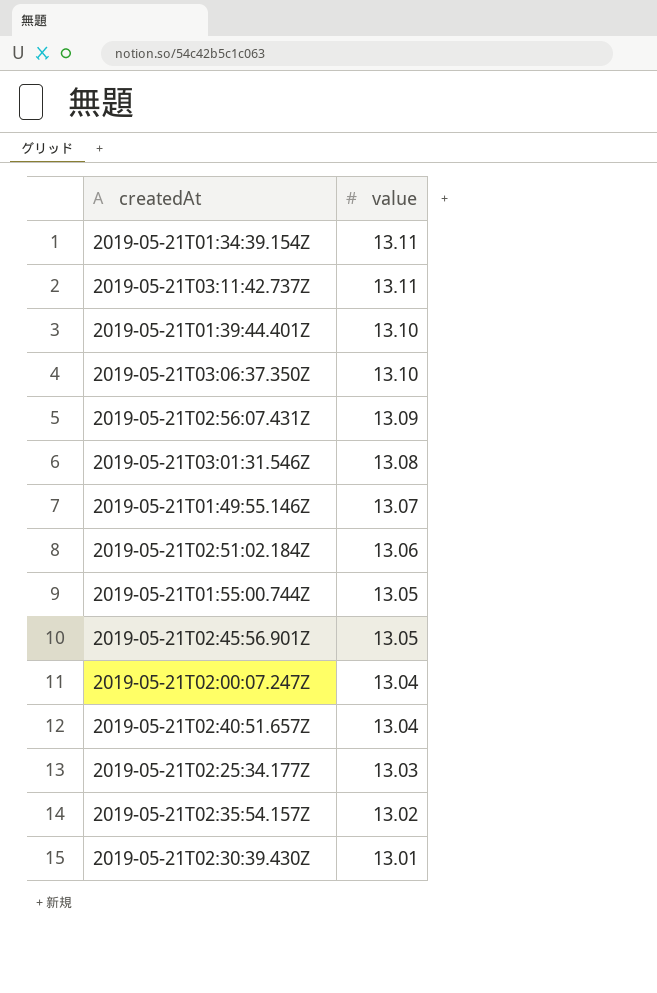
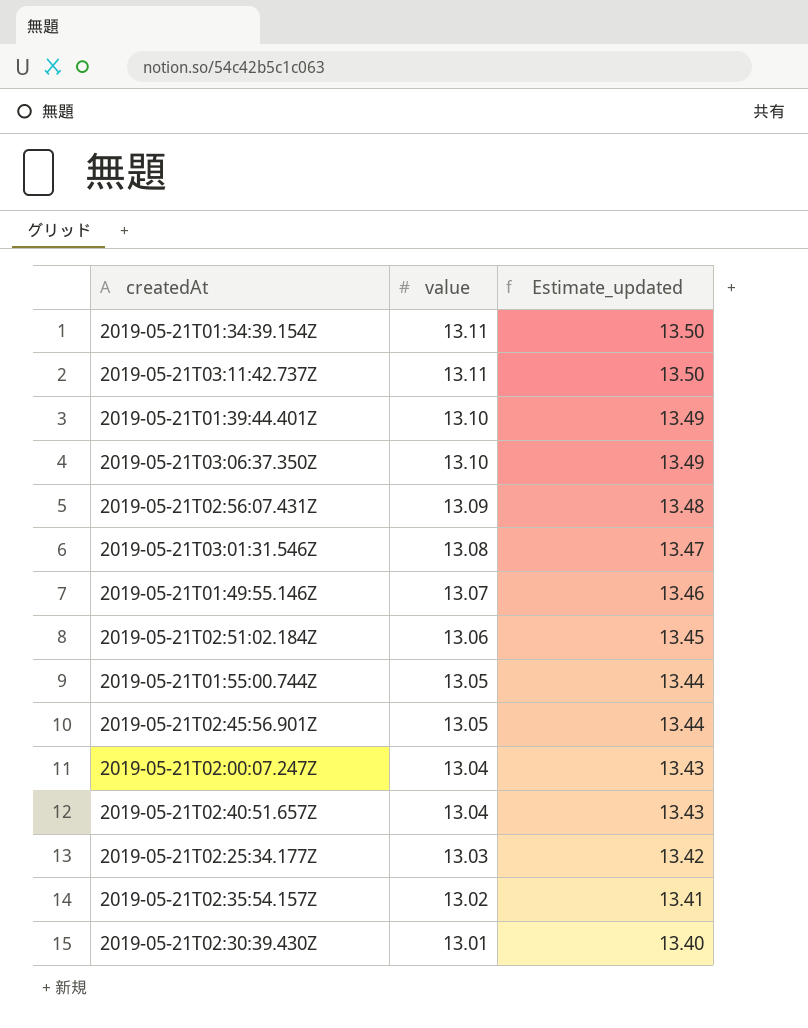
column Estimate_updated | formula: none -> [value] * 1.03

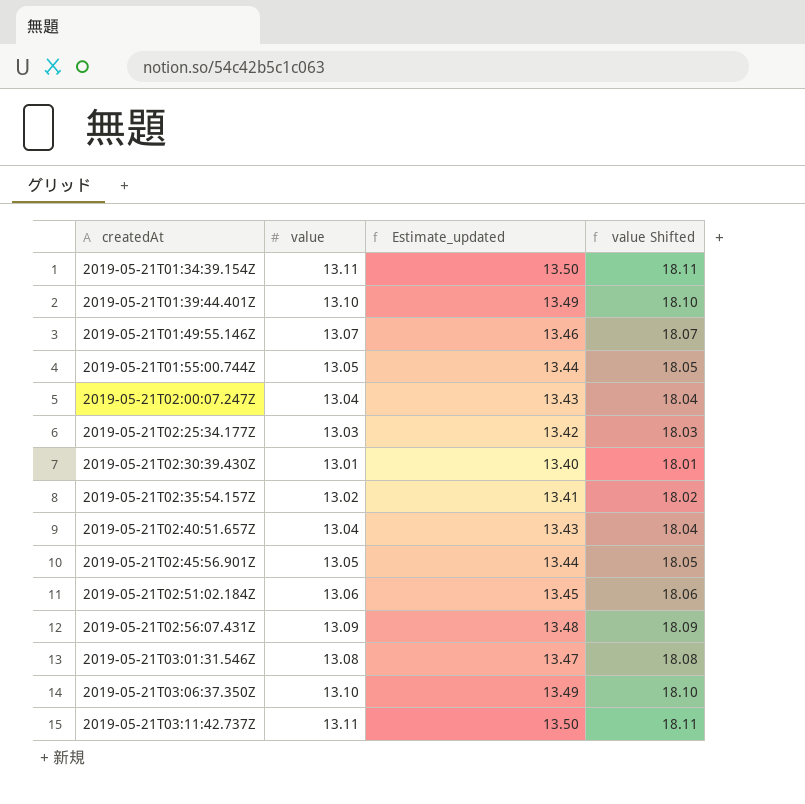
row order: value descending -> createdAt ascending
column value Shifted | formula: none -> [value] + 5

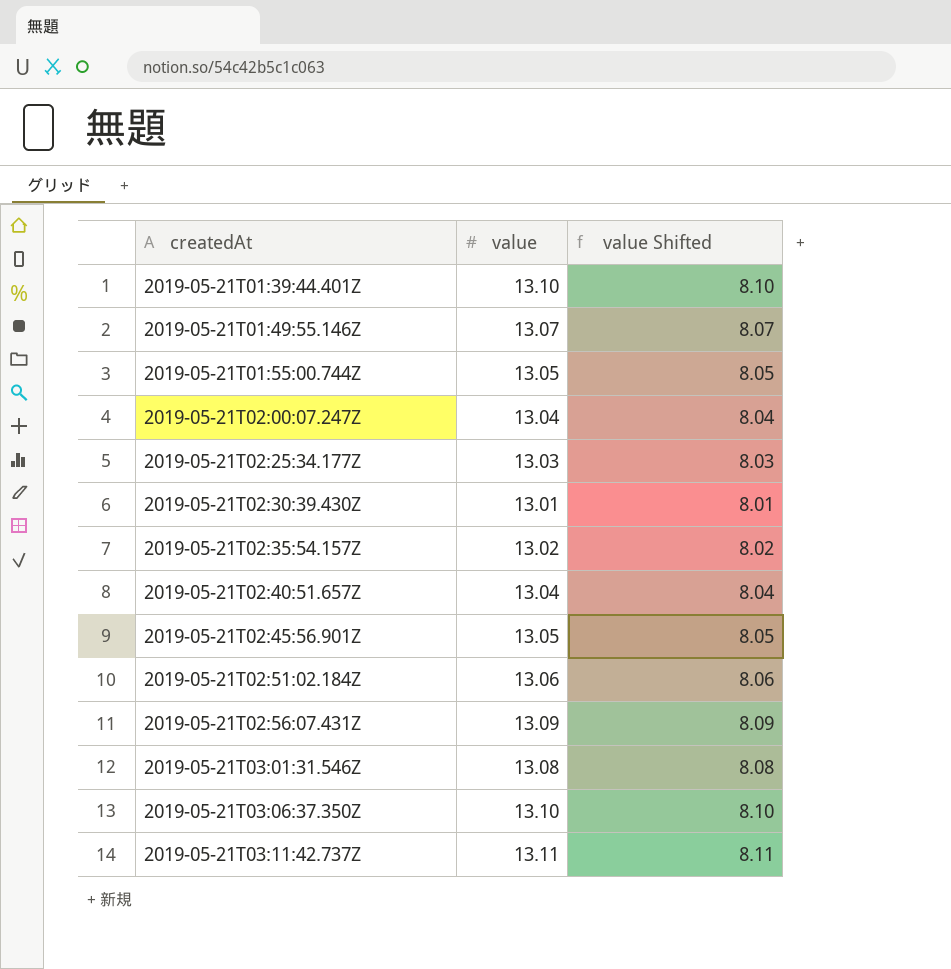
column Estimate_updated | formula: [value] * 1.03 -> none
column value Shifted | formula: [value] + 5 -> [value] - 5
row 2019-05-21T01:34:39.154Z: 13.11 | 13.50 | 18.11 -> none

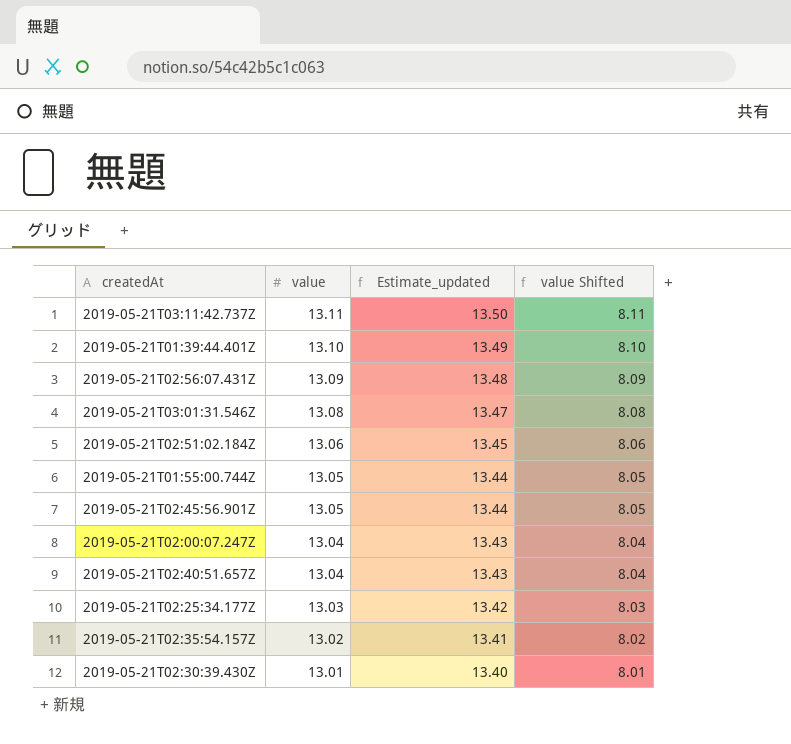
row order: createdAt ascending -> value descending
column Estimate_updated | formula: none -> [value] * 1.03
row 2019-05-21T01:49:55.146Z: 13.07 | 8.07 -> none
row 2019-05-21T03:06:37.350Z: 13.10 | 8.10 -> none

